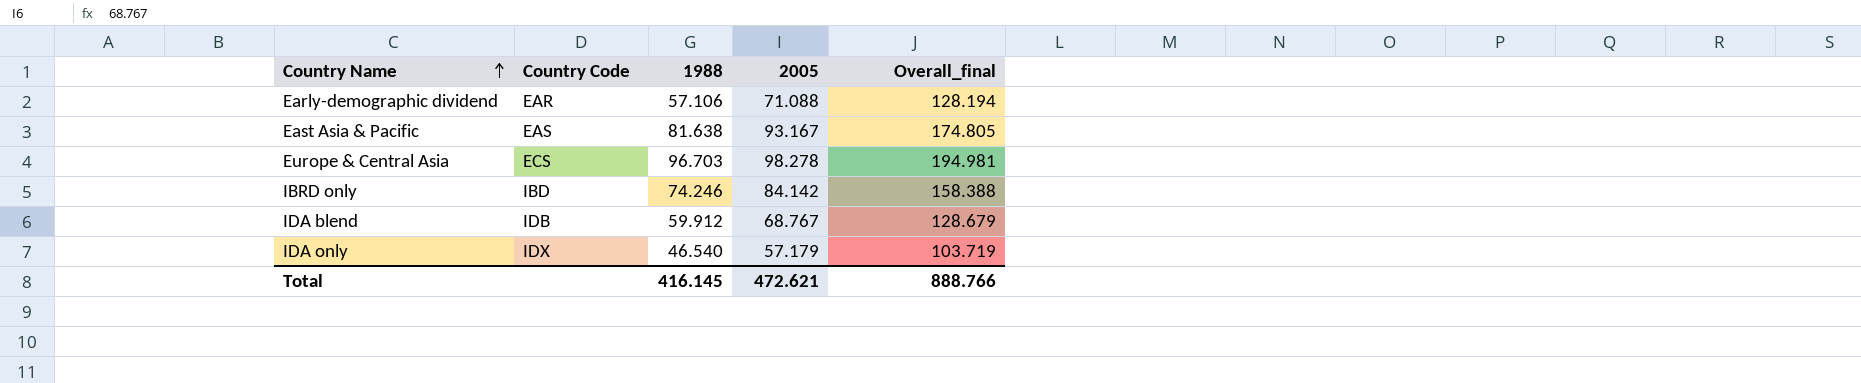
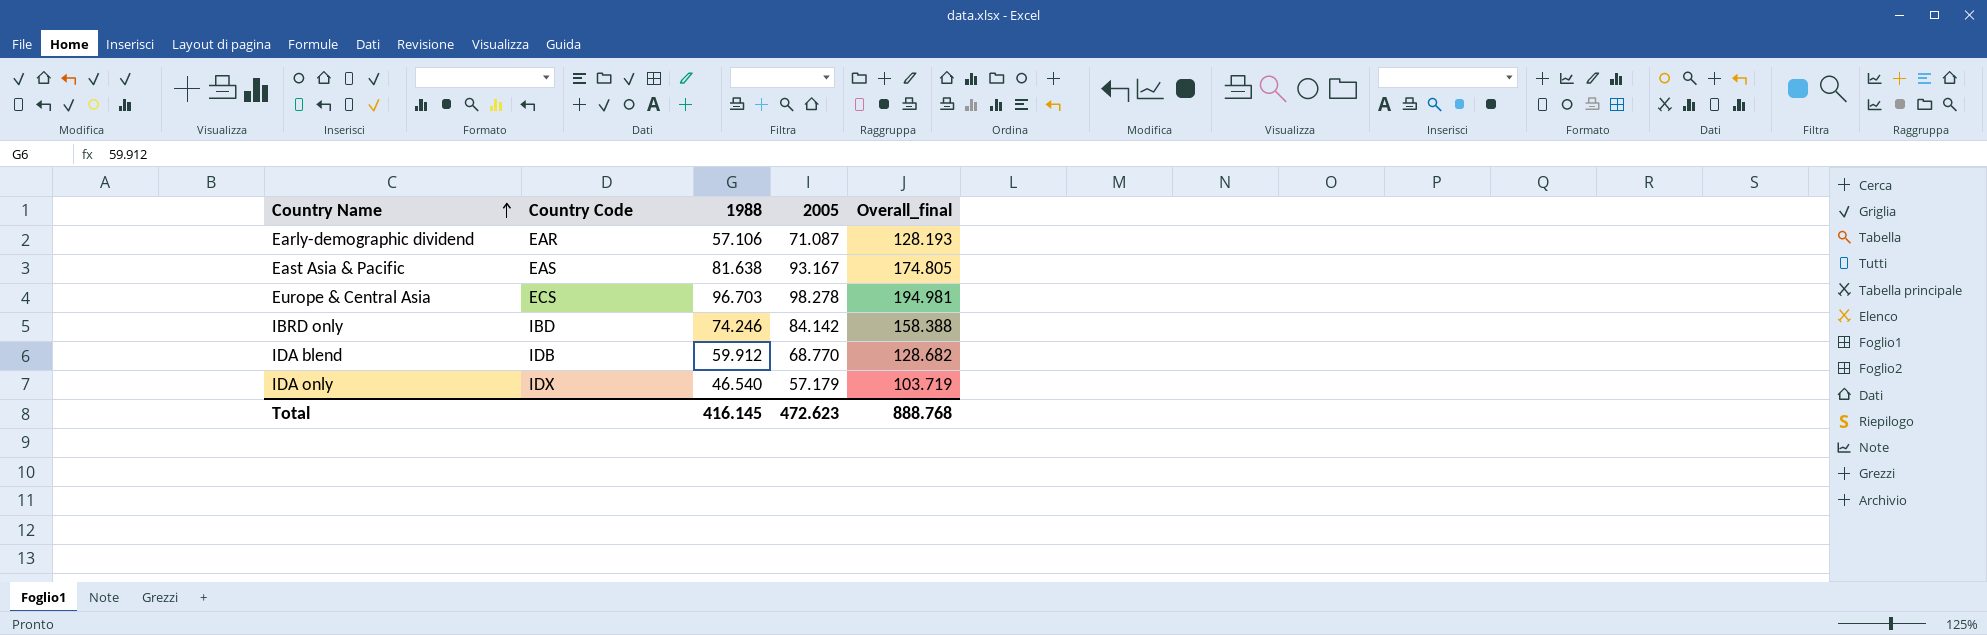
Early-demographic dividend | 2005: 71.088 -> 71.087
Early-demographic dividend | Overall_final: 128.194 -> 128.193
IDA blend | 2005: 68.767 -> 68.770
IDA blend | Overall_final: 128.679 -> 128.682
Total | 2005: 472.621 -> 472.623
Total | Overall_final: 888.766 -> 888.768

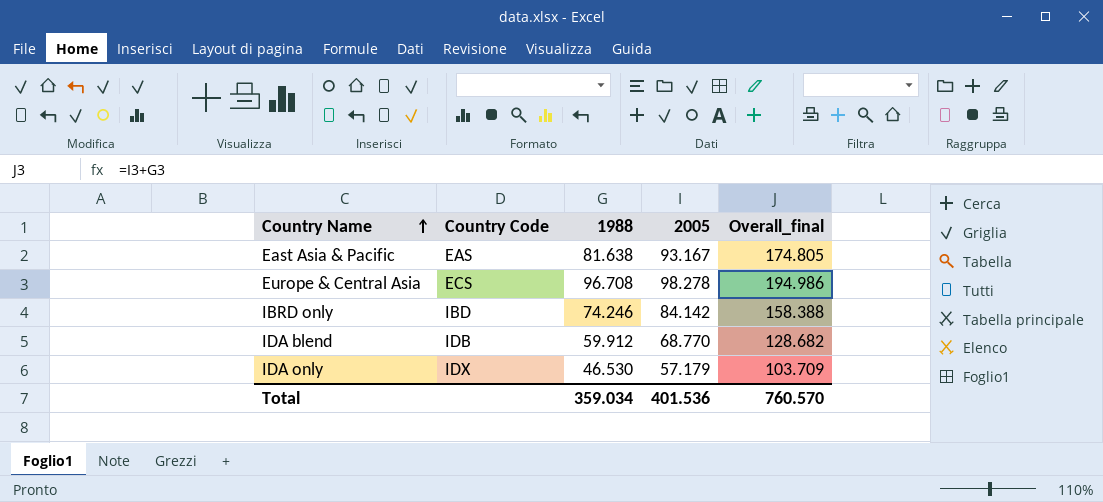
row Early-demographic dividend: EAR | 57.106 | 71.087 | 128.193 -> none
Europe & Central Asia | 1988: 96.703 -> 96.708
Europe & Central Asia | Overall_final: 194.981 -> 194.986
IDA only | 1988: 46.540 -> 46.530
IDA only | Overall_final: 103.719 -> 103.709
Total | 1988: 416.145 -> 359.034
Total | 2005: 472.623 -> 401.536
Total | Overall_final: 888.768 -> 760.570

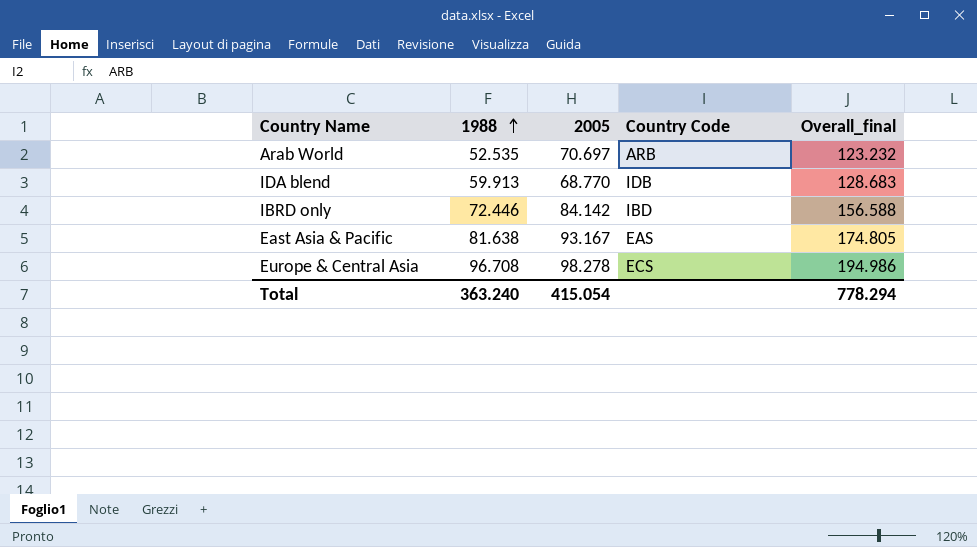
row order: Country Name ascending -> 1988 ascending
column Country Code | position: 2 -> 4
row IDA only: IDX | 46.530 | 57.179 | 103.709 -> none
row Arab World: none -> 52.535 | 70.697 | ARB | 123.232
IDA blend | 1988: 59.912 -> 59.913
IDA blend | Overall_final: 128.682 -> 128.683
IBRD only | 1988: 74.246 -> 72.446
IBRD only | Overall_final: 158.388 -> 156.588
Total | 1988: 359.034 -> 363.240
Total | 2005: 401.536 -> 415.054
Total | Overall_final: 760.570 -> 778.294

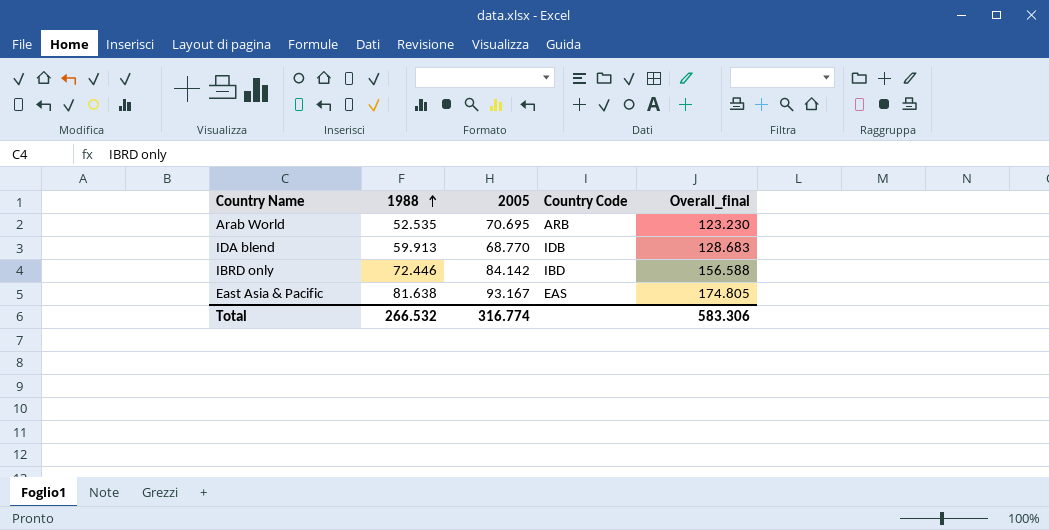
row Europe & Central Asia: 96.708 | 98.278 | ECS | 194.986 -> none
Arab World | 2005: 70.697 -> 70.695
Arab World | Overall_final: 123.232 -> 123.230
Total | 1988: 363.240 -> 266.532
Total | 2005: 415.054 -> 316.774
Total | Overall_final: 778.294 -> 583.306

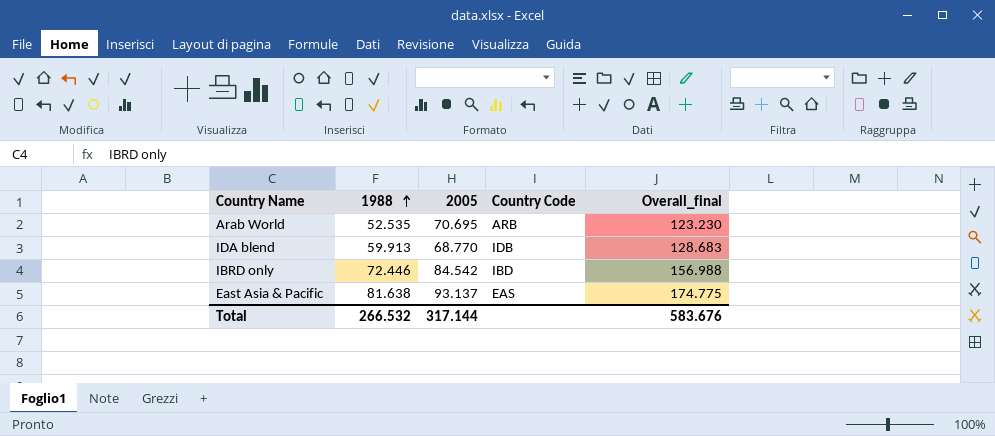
IBRD only | 2005: 84.142 -> 84.542
IBRD only | Overall_final: 156.588 -> 156.988
East Asia & Pacific | 2005: 93.167 -> 93.137
East Asia & Pacific | Overall_final: 174.805 -> 174.775
Total | 2005: 316.774 -> 317.144
Total | Overall_final: 583.306 -> 583.676

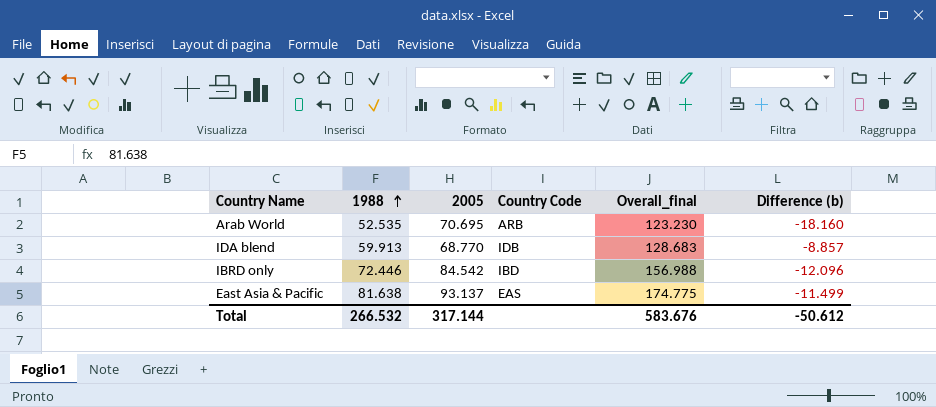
column Difference (b) | formula: none -> [1988] - [2005]

